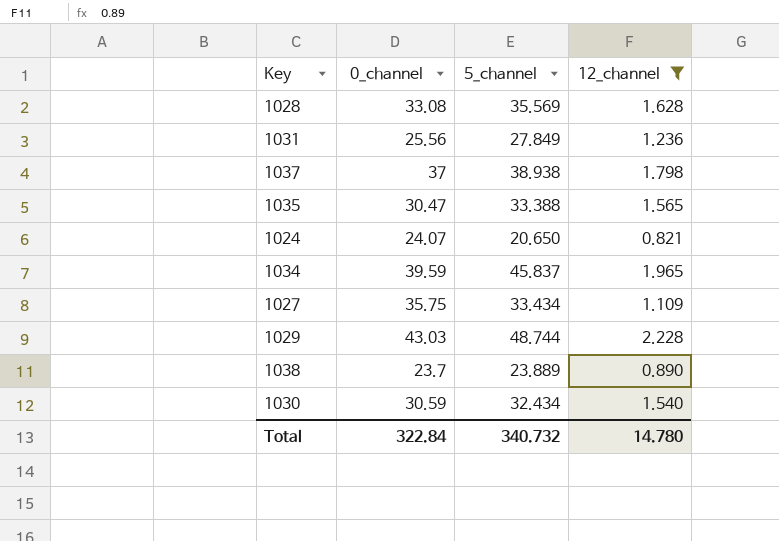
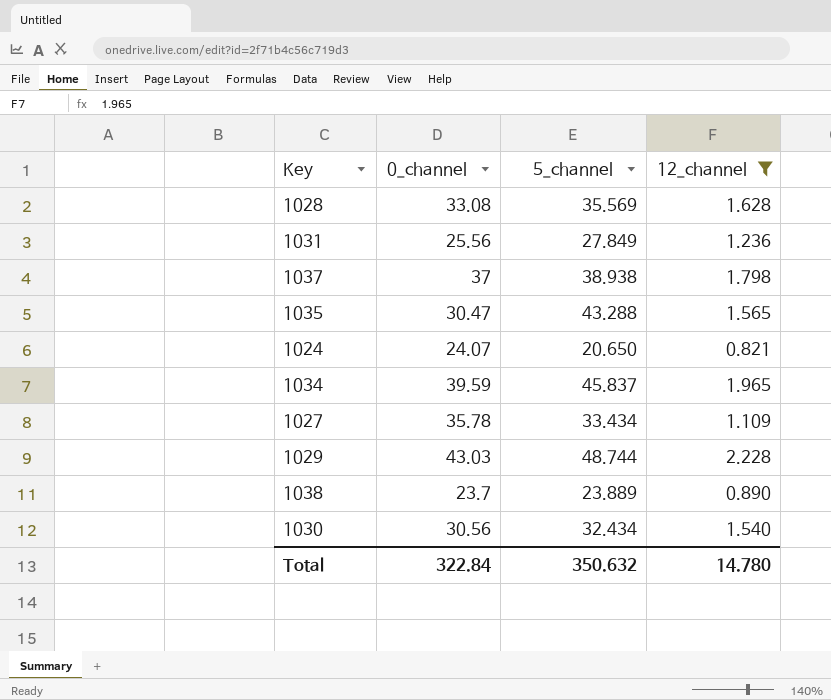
1035 | 5_channel: 33.388 -> 43.288
1027 | 0_channel: 35.75 -> 35.78
1030 | 0_channel: 30.59 -> 30.56
Total | 5_channel: 340.732 -> 350.632

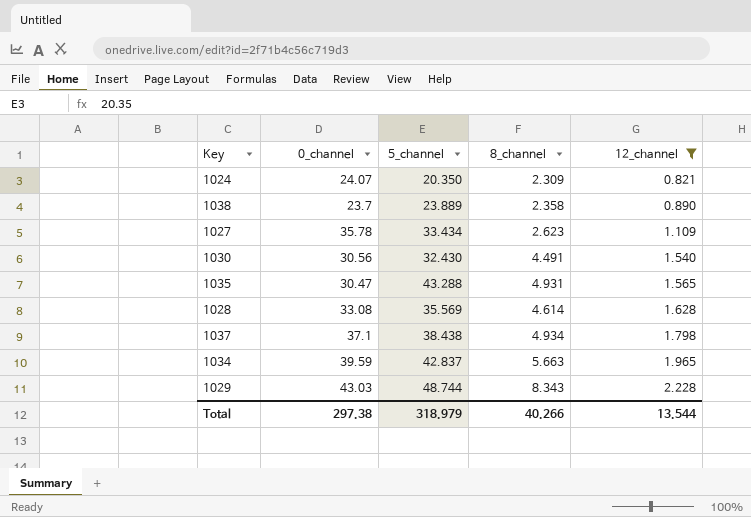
row order: none -> 12_channel ascending
column 8_channel | position: none -> 4
row 1031: 25.56 | 27.849 | 1.236 -> none
1024 | 5_channel: 20.650 -> 20.350
1030 | 5_channel: 32.434 -> 32.430
1037 | 0_channel: 37 -> 37.1
1037 | 5_channel: 38.938 -> 38.438
1034 | 5_channel: 45.837 -> 42.837
Total | 0_channel: 322.84 -> 297.38
Total | 5_channel: 350.632 -> 318.979
Total | 12_channel: 14.780 -> 13.544

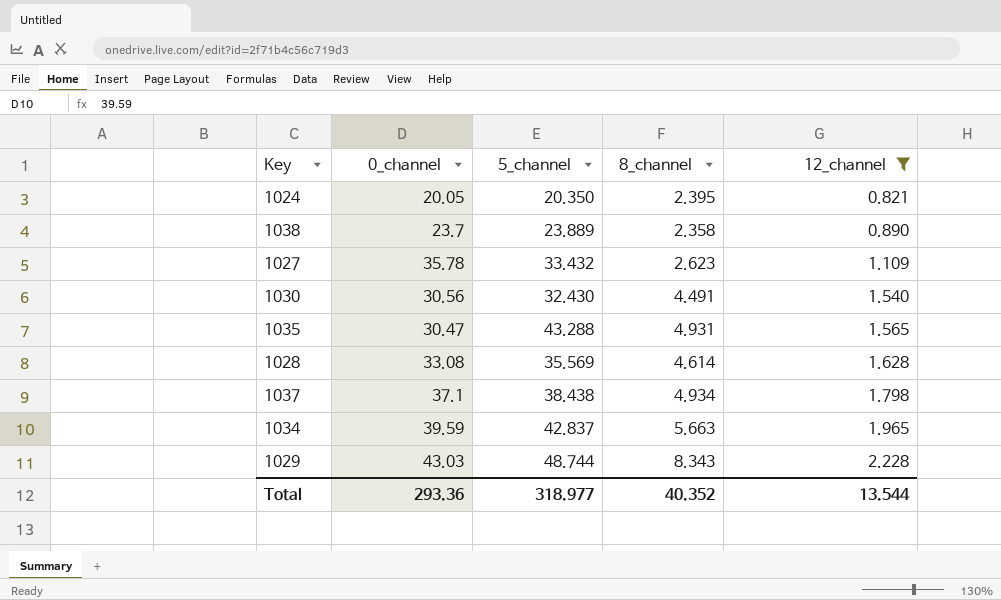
1024 | 0_channel: 24.07 -> 20.05
1024 | 8_channel: 2.309 -> 2.395
1027 | 5_channel: 33.434 -> 33.432
Total | 0_channel: 297.38 -> 293.36
Total | 5_channel: 318.979 -> 318.977
Total | 8_channel: 40.266 -> 40.352

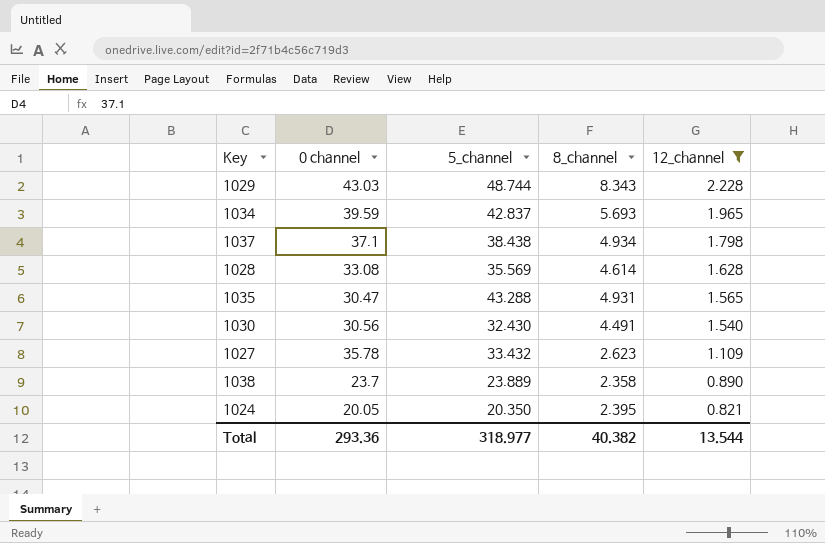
row order: 12_channel ascending -> 12_channel descending
column name: 0_channel -> 0 channel
1034 | 8_channel: 5.663 -> 5.693
Total | 8_channel: 40.352 -> 40.382

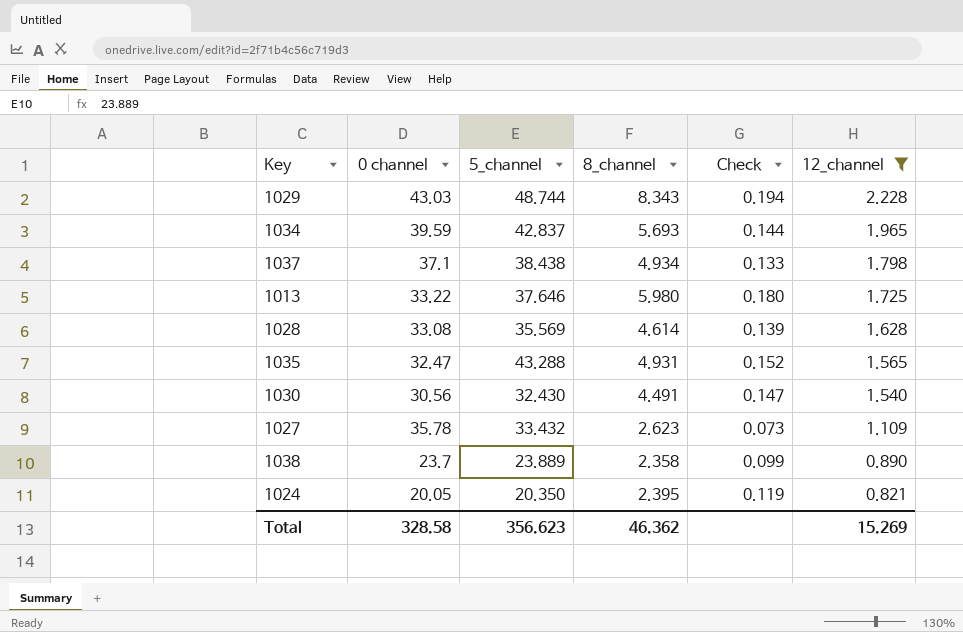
column Check | formula: none -> [8_channel] / [0 channel]
row 1013: none -> 33.22 | 37.646 | 5.980 | 0.180 | 1.725
1035 | 0 channel: 30.47 -> 32.47
Total | 0 channel: 293.36 -> 328.58
Total | 5_channel: 318.977 -> 356.623
Total | 8_channel: 40.382 -> 46.362
Total | 12_channel: 13.544 -> 15.269

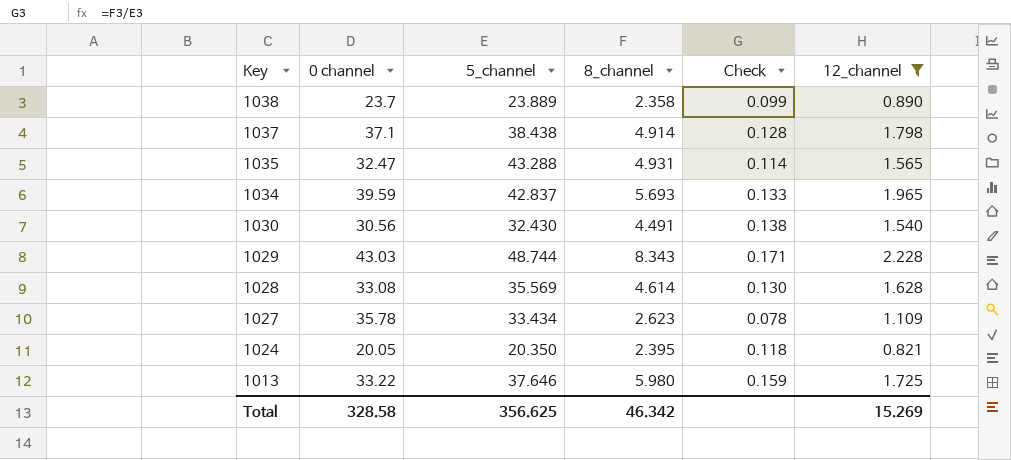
row order: 12_channel descending -> Key descending
column Check | formula: [8_channel] / [0 channel] -> [8_channel] / [5_channel]
1037 | 8_channel: 4.934 -> 4.914
1027 | 5_channel: 33.432 -> 33.434
Total | 5_channel: 356.623 -> 356.625
Total | 8_channel: 46.362 -> 46.342

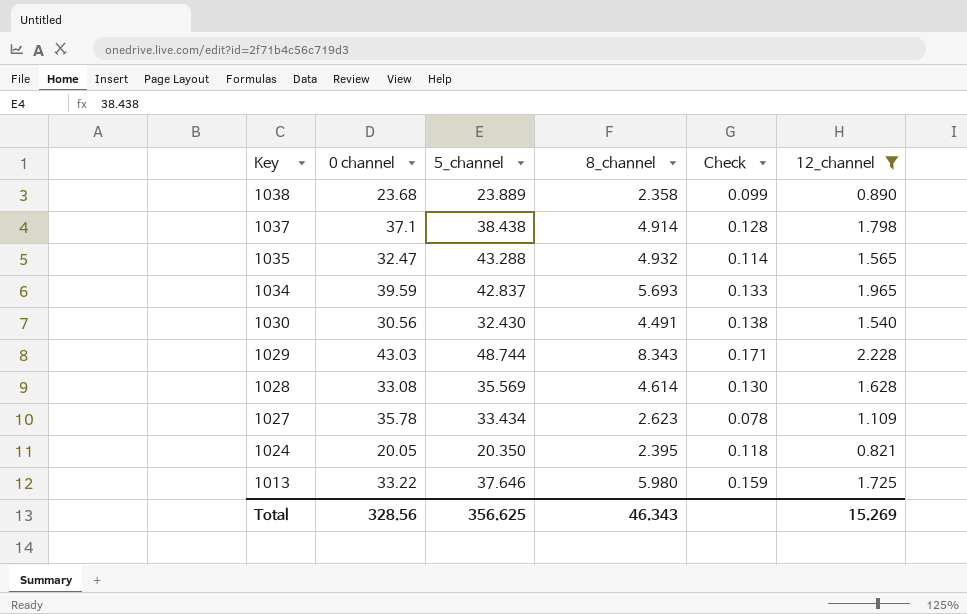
1038 | 0 channel: 23.7 -> 23.68
1035 | 8_channel: 4.931 -> 4.932
Total | 0 channel: 328.58 -> 328.56
Total | 8_channel: 46.342 -> 46.343

